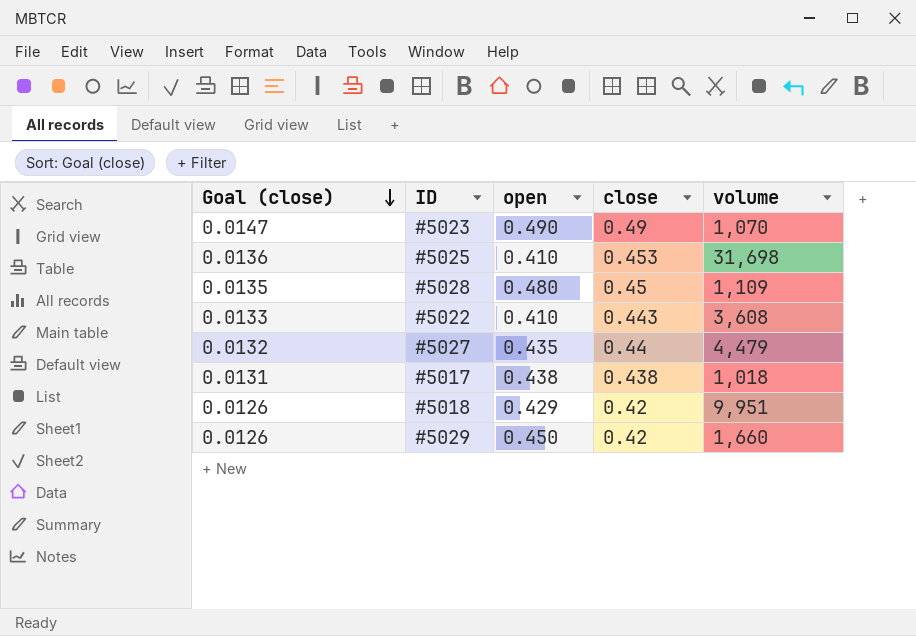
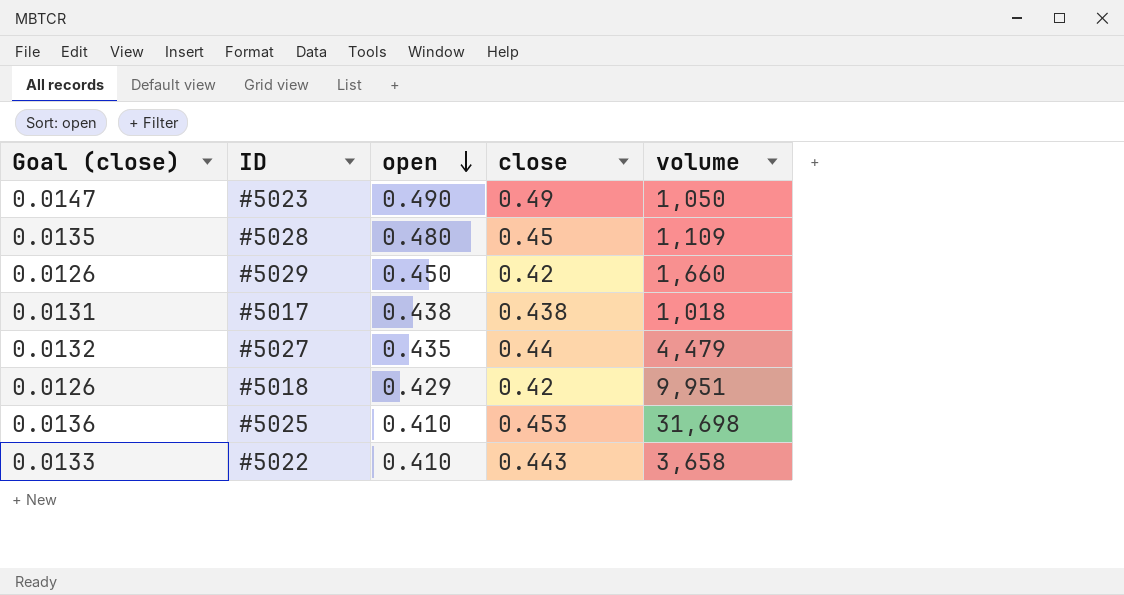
row order: Goal (close) descending -> open descending
#5023 | volume: 1,070 -> 1,050
#5022 | volume: 3,608 -> 3,658

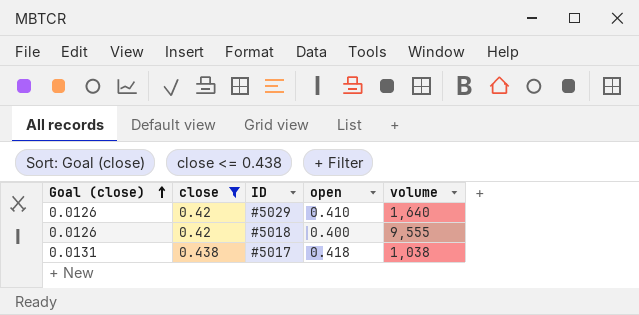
filter: none -> close <= 0.438
row order: open descending -> Goal (close) ascending
column close | position: 4 -> 2
#5029 | open: 0.450 -> 0.410
#5029 | volume: 1,660 -> 1,640
#5018 | open: 0.429 -> 0.400
#5018 | volume: 9,951 -> 9,555
#5017 | open: 0.438 -> 0.418
#5017 | volume: 1,018 -> 1,038

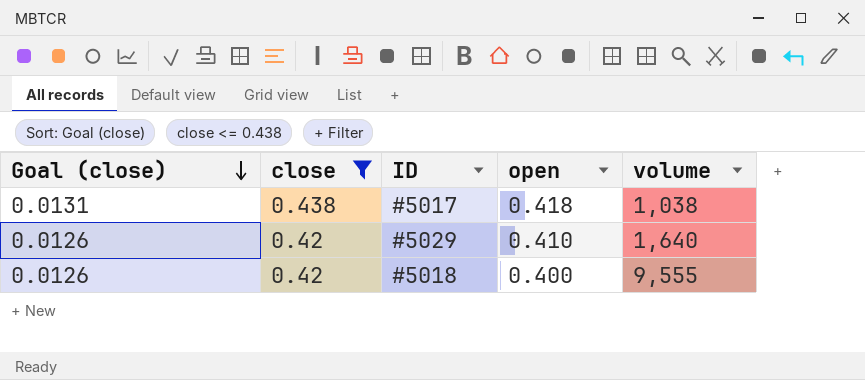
row order: Goal (close) ascending -> Goal (close) descending

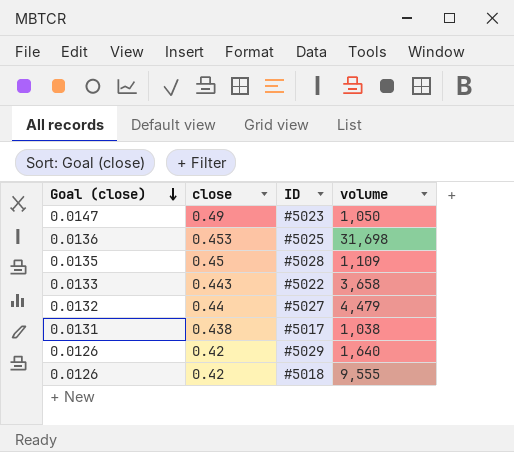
filter: close <= 0.438 -> none
column open | position: 4 -> none

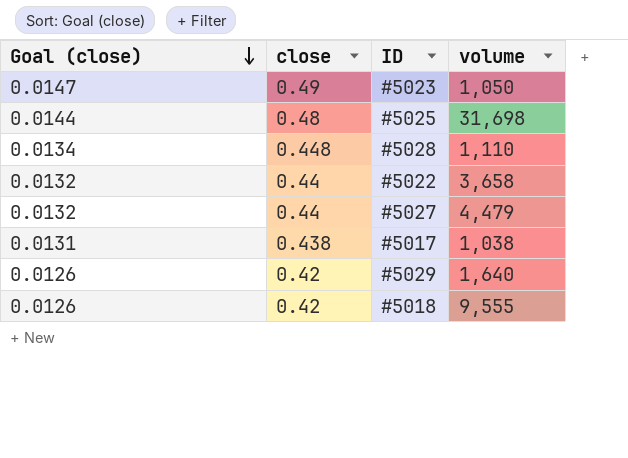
#5025 | Goal (close): 0.0136 -> 0.0144
#5025 | close: 0.453 -> 0.48
#5028 | Goal (close): 0.0135 -> 0.0134
#5028 | close: 0.45 -> 0.448
#5028 | volume: 1,109 -> 1,110
#5022 | Goal (close): 0.0133 -> 0.0132
#5022 | close: 0.443 -> 0.44

